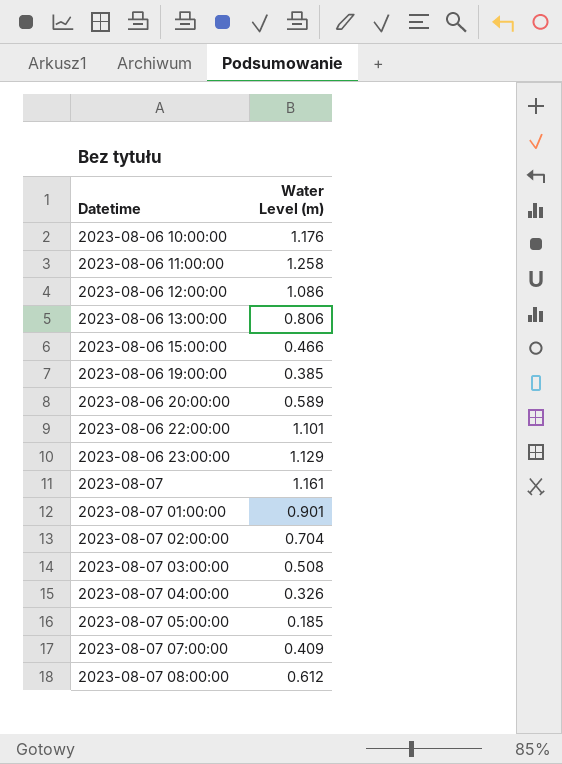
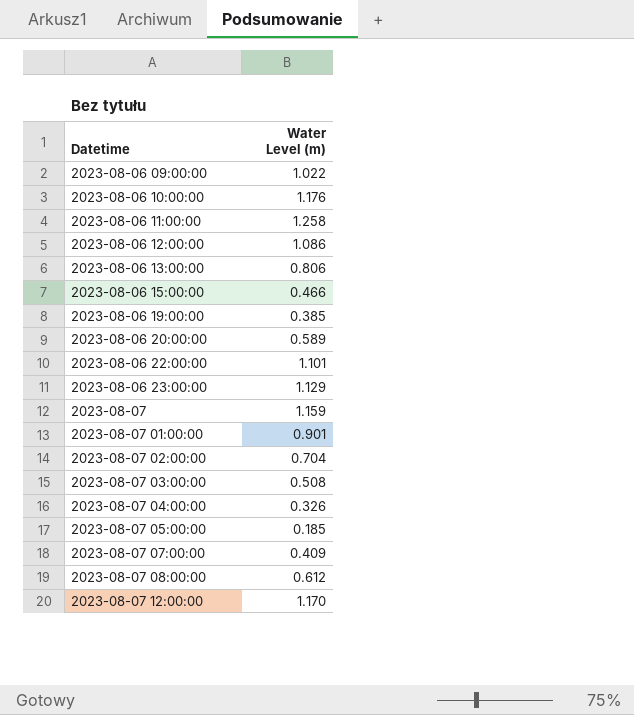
row 2023-08-06 09:00:00: none -> 1.022
2023-08-07 | Water Level (m): 1.161 -> 1.159
row 2023-08-07 12:00:00: none -> 1.170

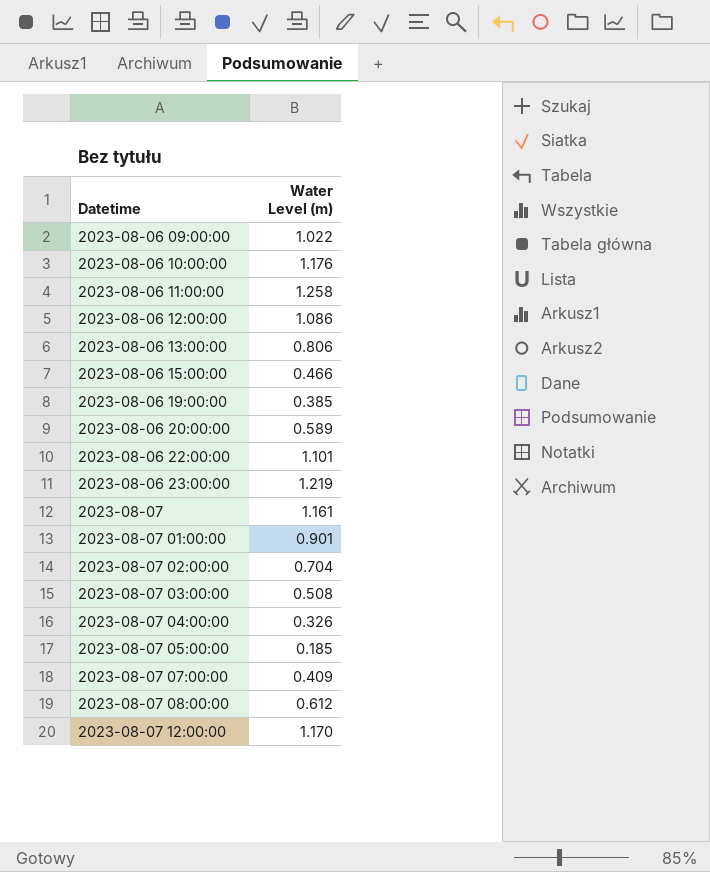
2023-08-06 23:00:00 | Water Level (m): 1.129 -> 1.219
2023-08-07 | Water Level (m): 1.159 -> 1.161

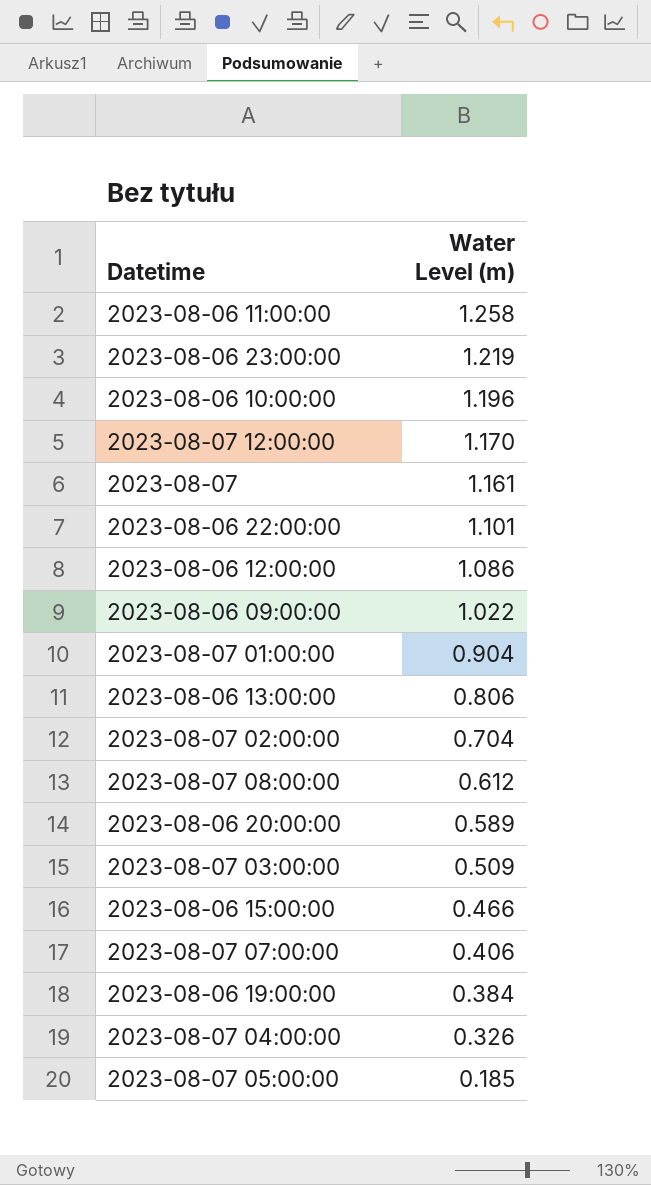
row order: Datetime ascending -> Water Level (m) descending
2023-08-06 10:00:00 | Water Level (m): 1.176 -> 1.196
2023-08-07 01:00:00 | Water Level (m): 0.901 -> 0.904
2023-08-07 03:00:00 | Water Level (m): 0.508 -> 0.509
2023-08-07 07:00:00 | Water Level (m): 0.409 -> 0.406
2023-08-06 19:00:00 | Water Level (m): 0.385 -> 0.384

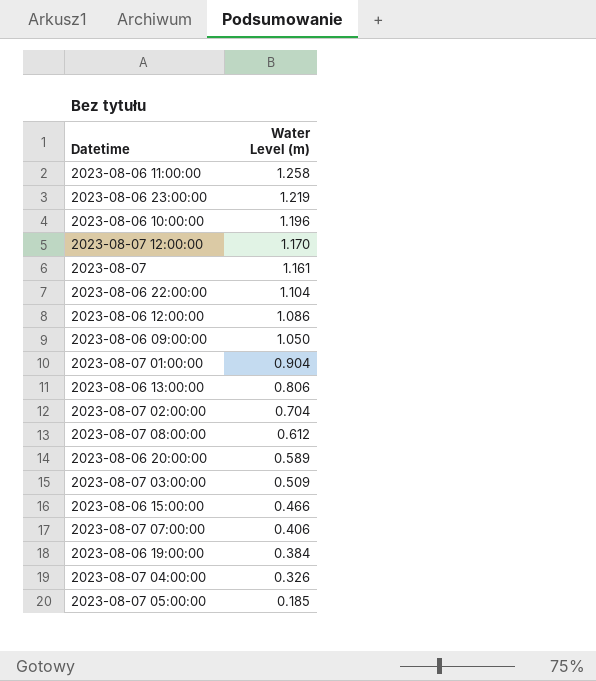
2023-08-06 22:00:00 | Water Level (m): 1.101 -> 1.104
2023-08-06 09:00:00 | Water Level (m): 1.022 -> 1.050

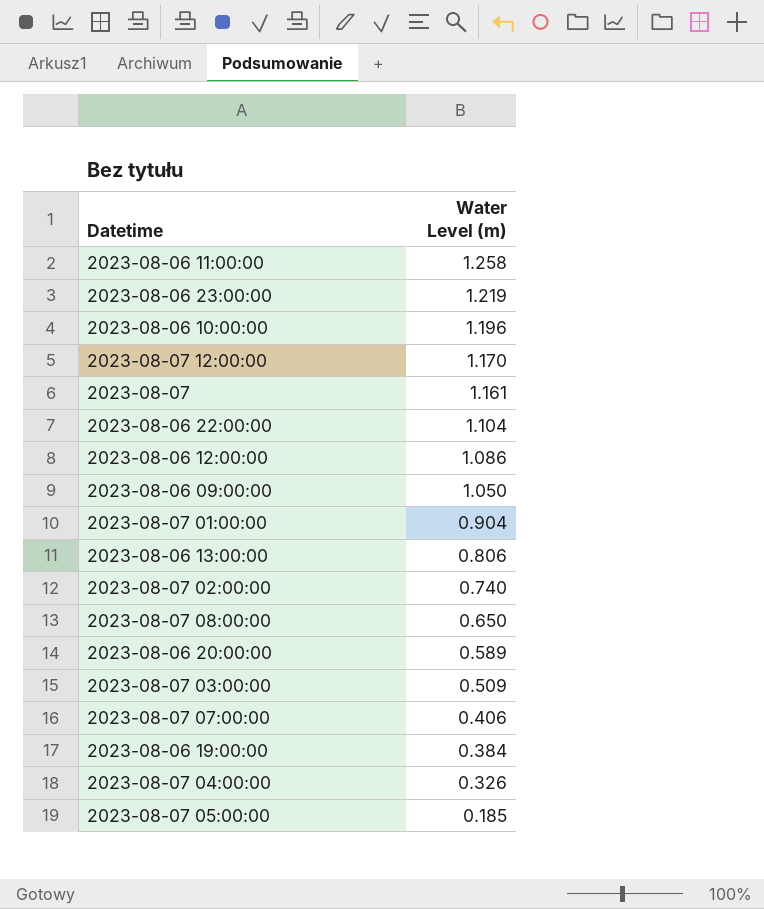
row 2023-08-06 15:00:00: 0.466 -> none
2023-08-07 02:00:00 | Water Level (m): 0.704 -> 0.740
2023-08-07 08:00:00 | Water Level (m): 0.612 -> 0.650

